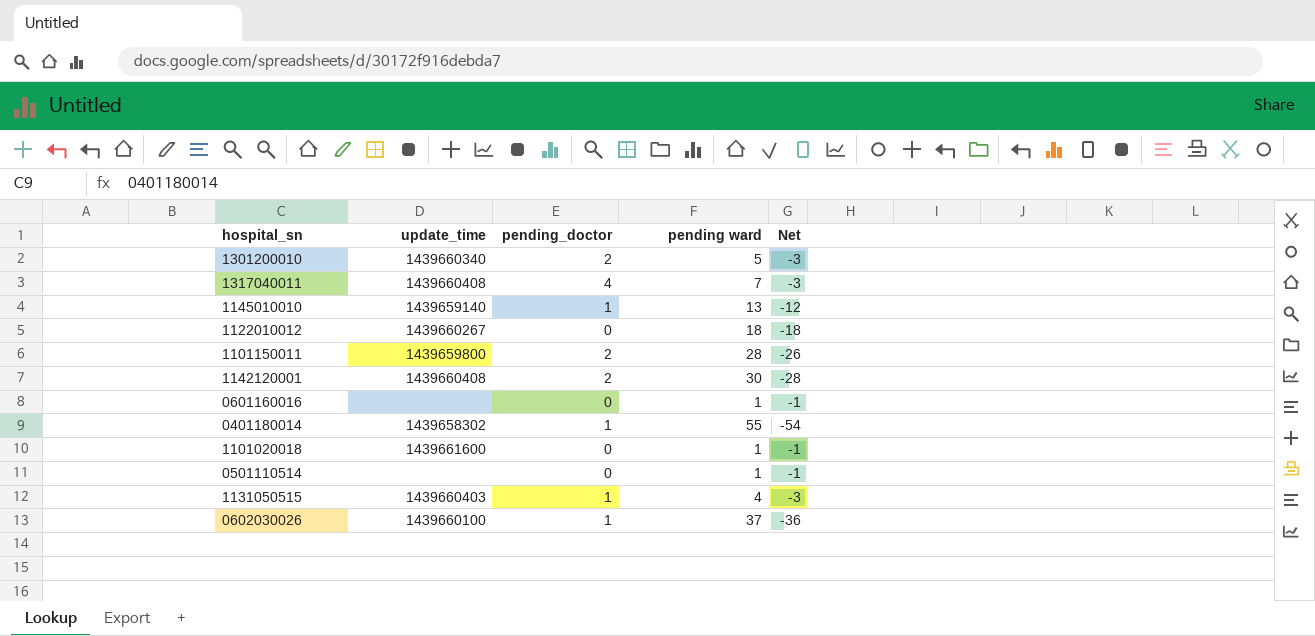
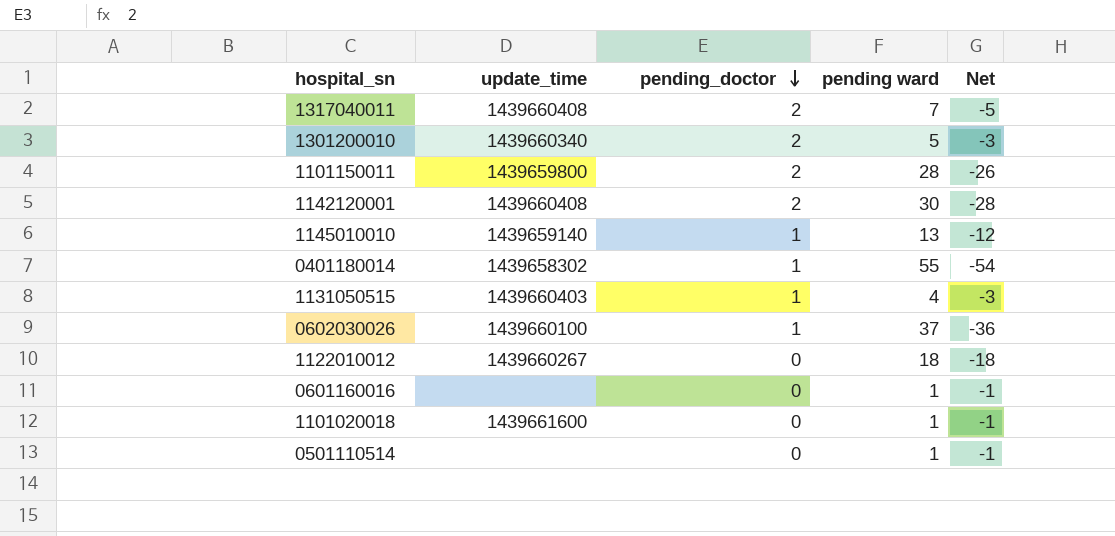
row order: none -> pending_doctor descending
1317040011 | pending_doctor: 4 -> 2
1317040011 | Net: -3 -> -5

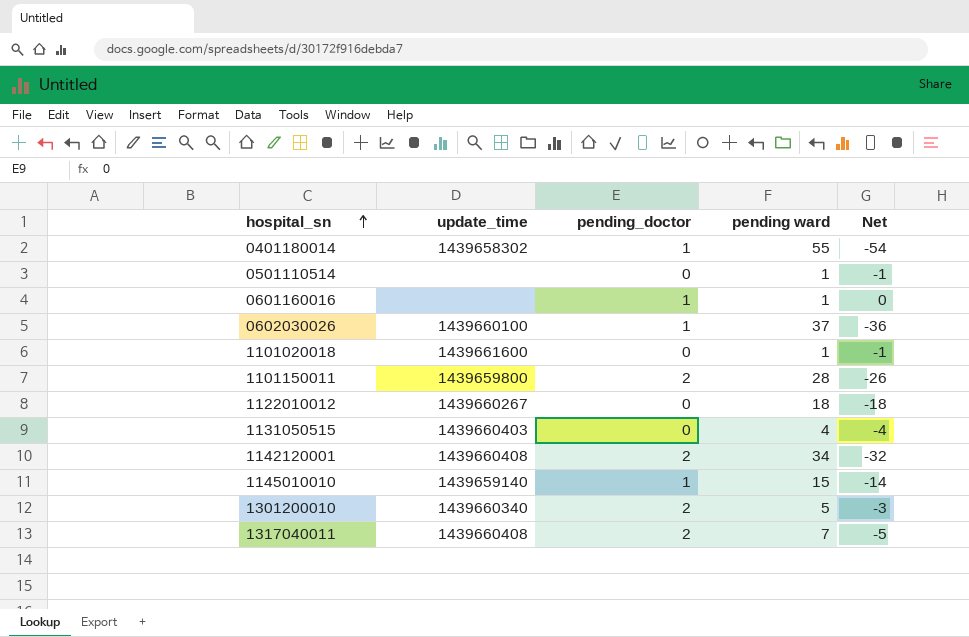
row order: pending_doctor descending -> hospital_sn ascending
0601160016 | pending_doctor: 0 -> 1
0601160016 | Net: -1 -> 0
1131050515 | pending_doctor: 1 -> 0
1131050515 | Net: -3 -> -4
1142120001 | pending ward: 30 -> 34
1142120001 | Net: -28 -> -32
1145010010 | pending ward: 13 -> 15
1145010010 | Net: -12 -> -14

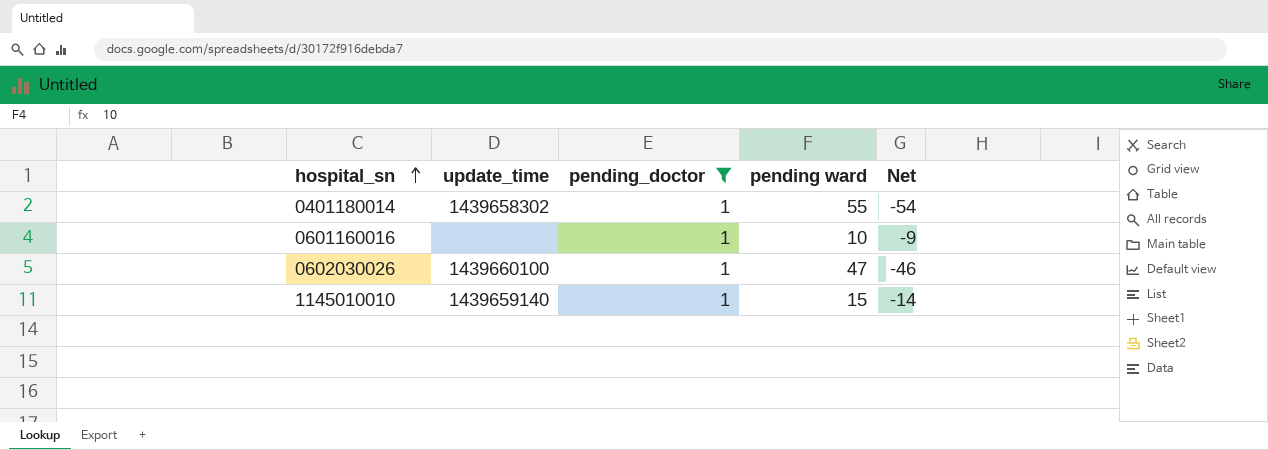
filter: none -> pending_doctor = 1
0601160016 | pending ward: 1 -> 10
0601160016 | Net: 0 -> -9
0602030026 | pending ward: 37 -> 47
0602030026 | Net: -36 -> -46

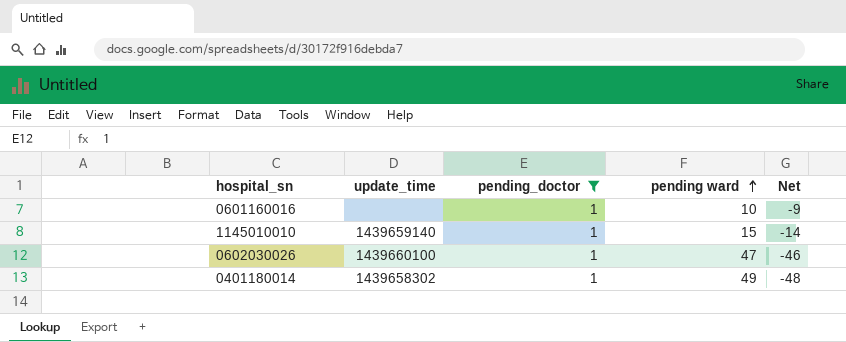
row order: hospital_sn ascending -> pending ward ascending
0401180014 | pending ward: 55 -> 49
0401180014 | Net: -54 -> -48

